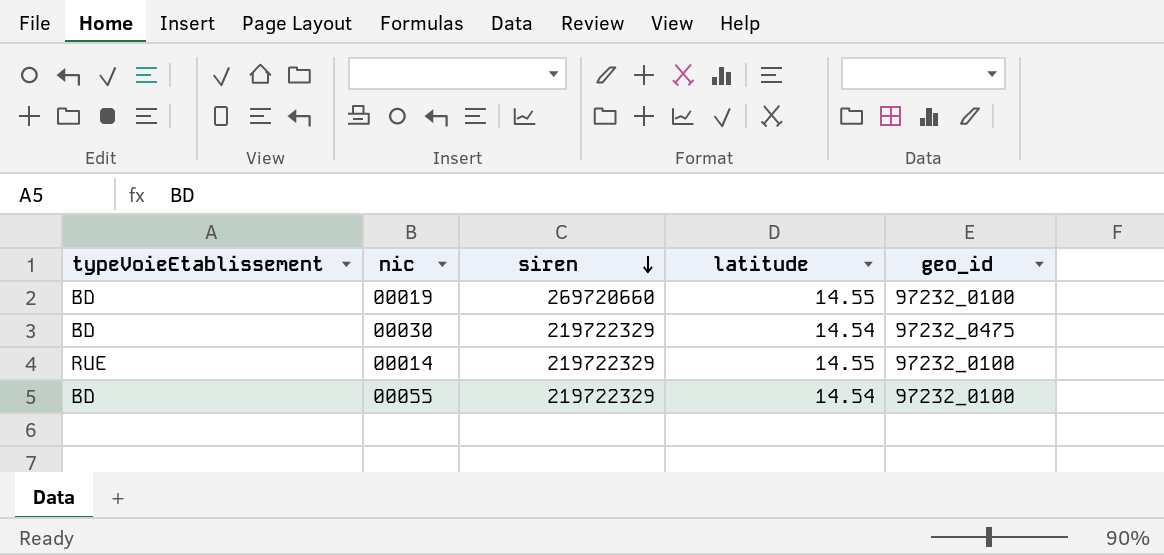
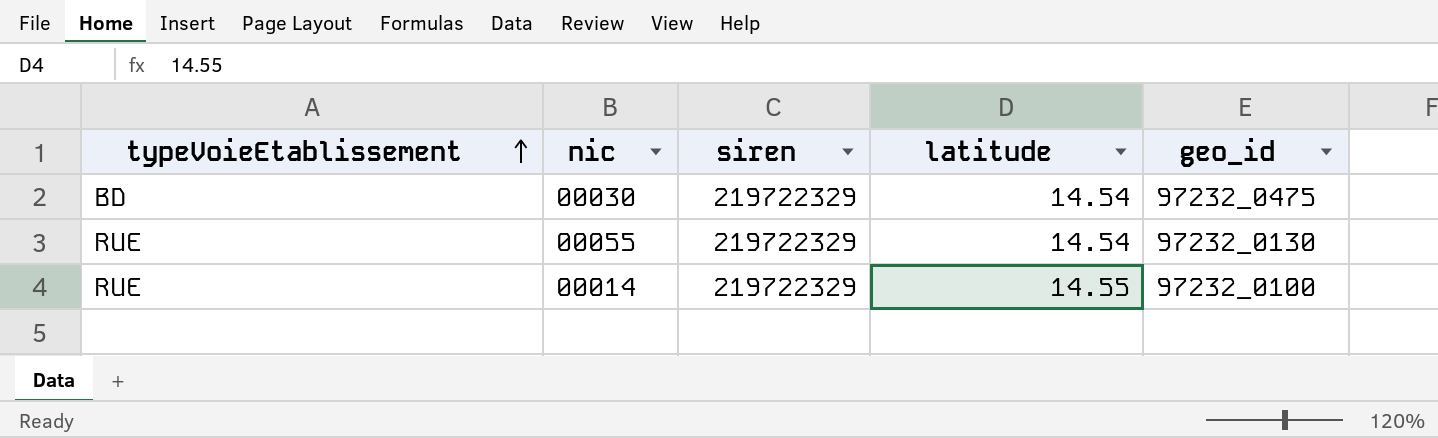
row order: siren descending -> typeVoieEtablissement ascending
row 00019: BD | 269720660 | 14.55 | 97232_0100 -> none
00055 | typeVoieEtablissement: BD -> RUE
00055 | geo_id: 97232_0100 -> 97232_0130

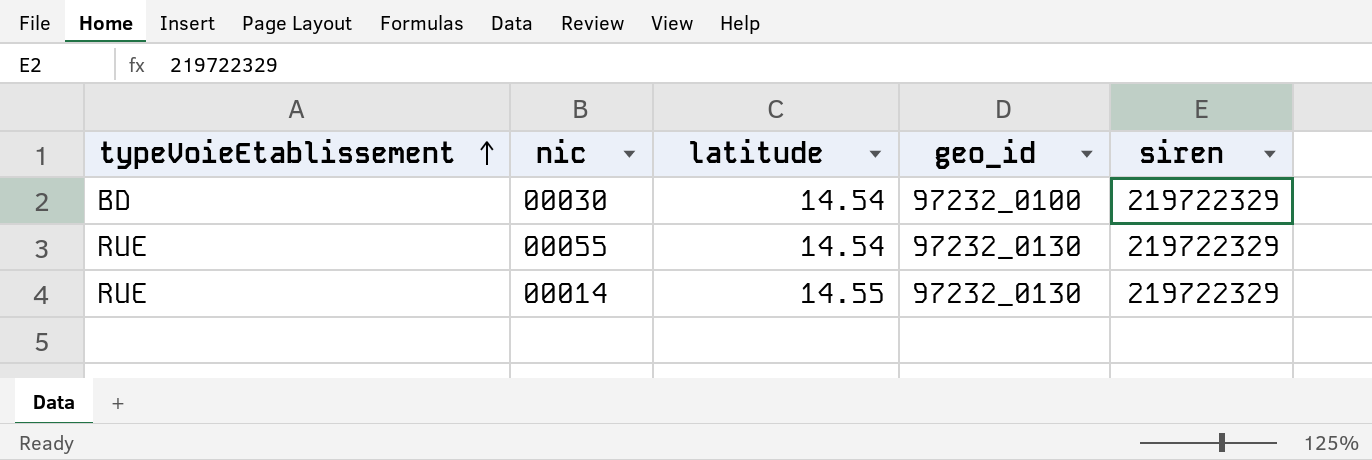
column siren | position: 3 -> 5
00030 | geo_id: 97232_0475 -> 97232_0100
00014 | geo_id: 97232_0100 -> 97232_0130

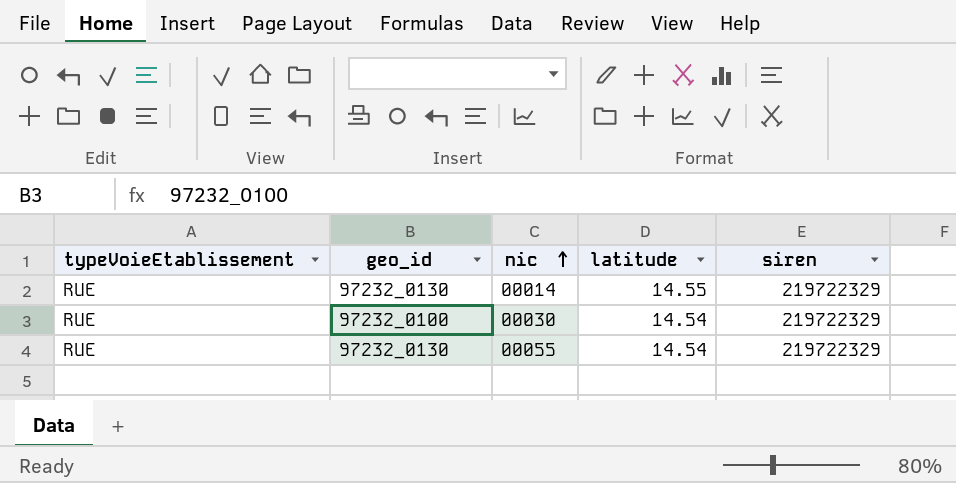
row order: typeVoieEtablissement ascending -> nic ascending
column geo_id | position: 4 -> 2
00030 | typeVoieEtablissement: BD -> RUE

